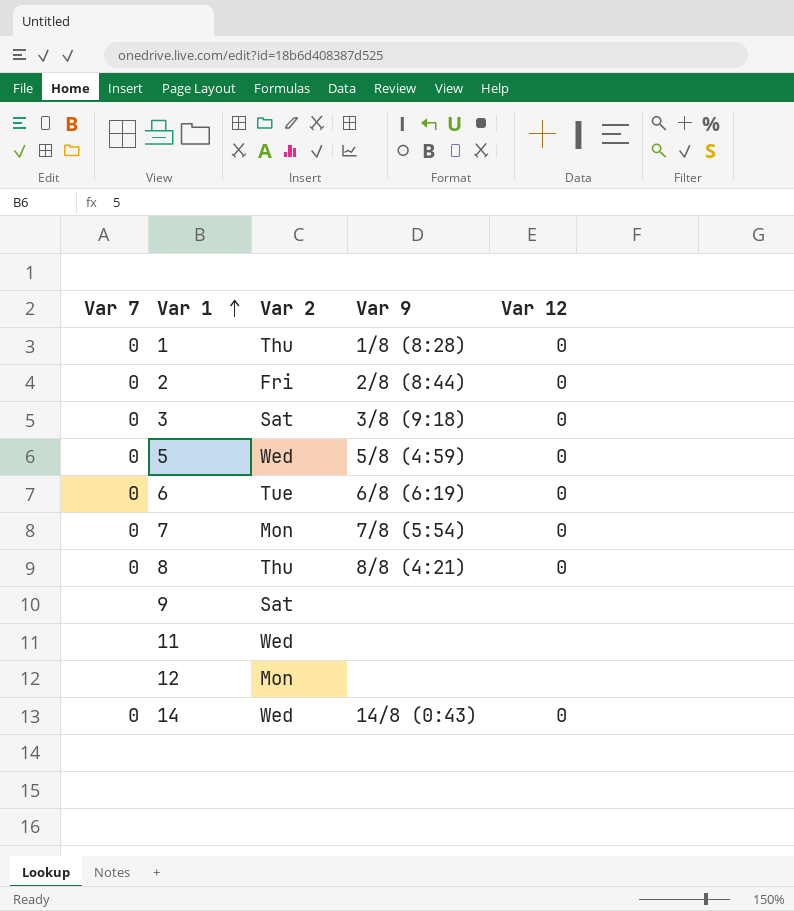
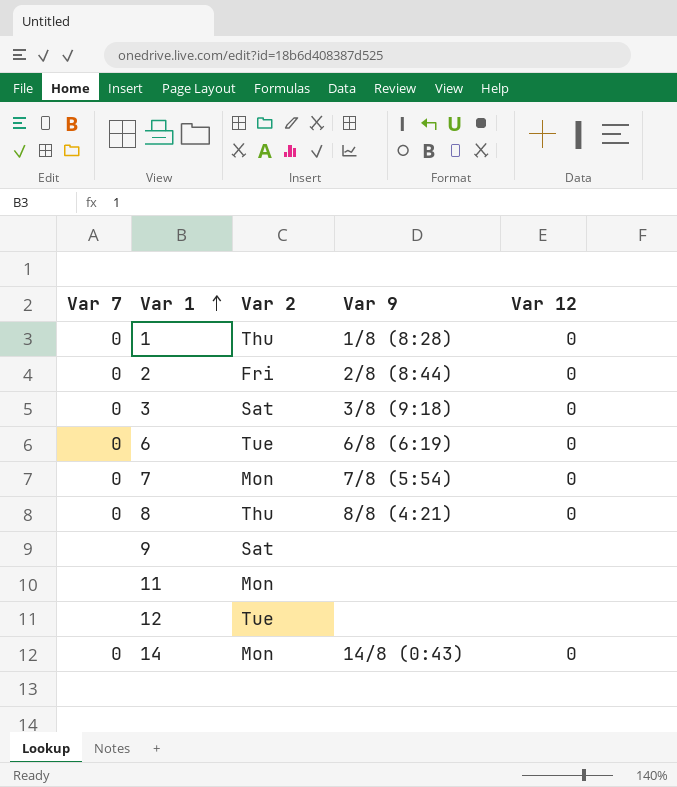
row 5: 0 | Wed | 5/8 (4:59) | 0 -> none
11 | Var 2: Wed -> Mon
12 | Var 2: Mon -> Tue
14 | Var 2: Wed -> Mon

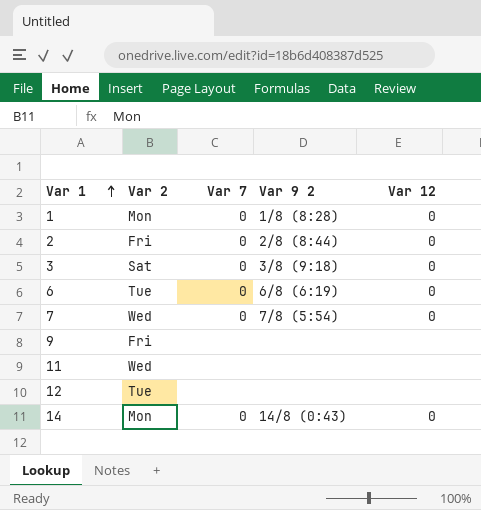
column Var 7 | position: 1 -> 3
column name: Var 9 -> Var 9 2
row 8: 0 | Thu | 8/8 (4:21) | 0 -> none
1 | Var 2: Thu -> Mon
7 | Var 2: Mon -> Wed
9 | Var 2: Sat -> Fri
11 | Var 2: Mon -> Wed

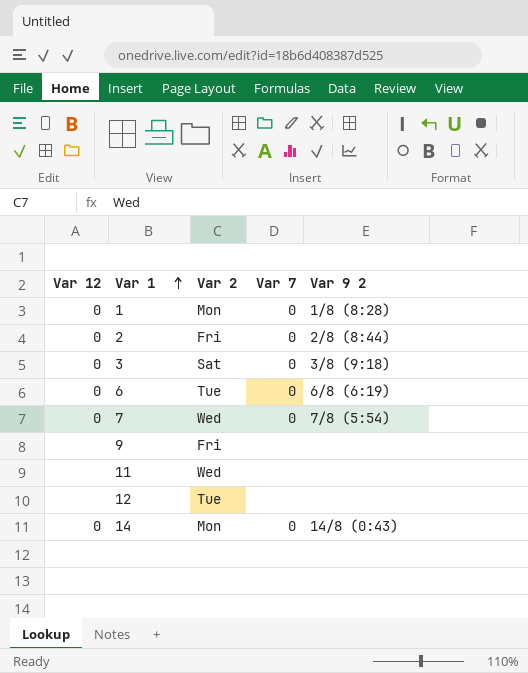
column Var 12 | position: 5 -> 1

